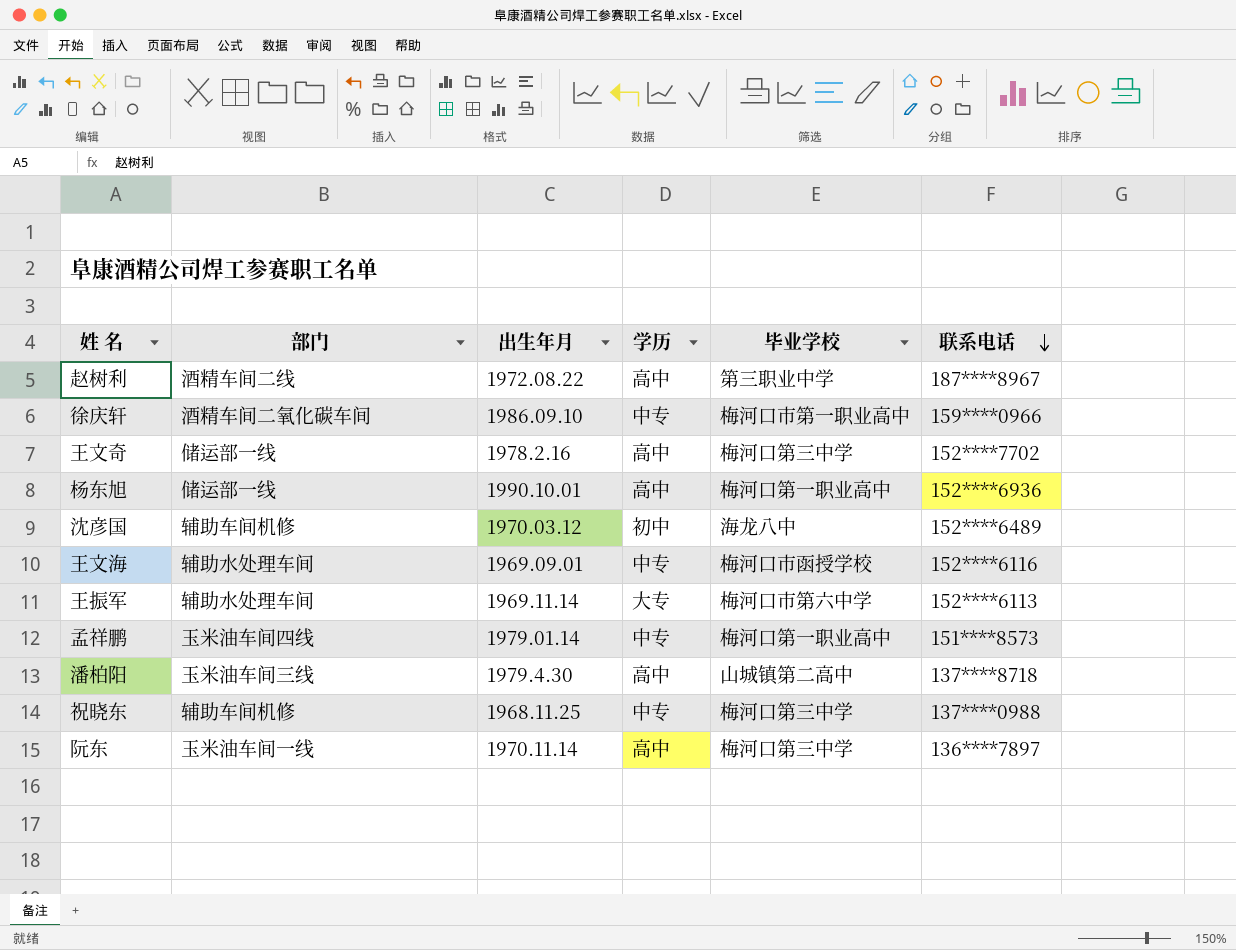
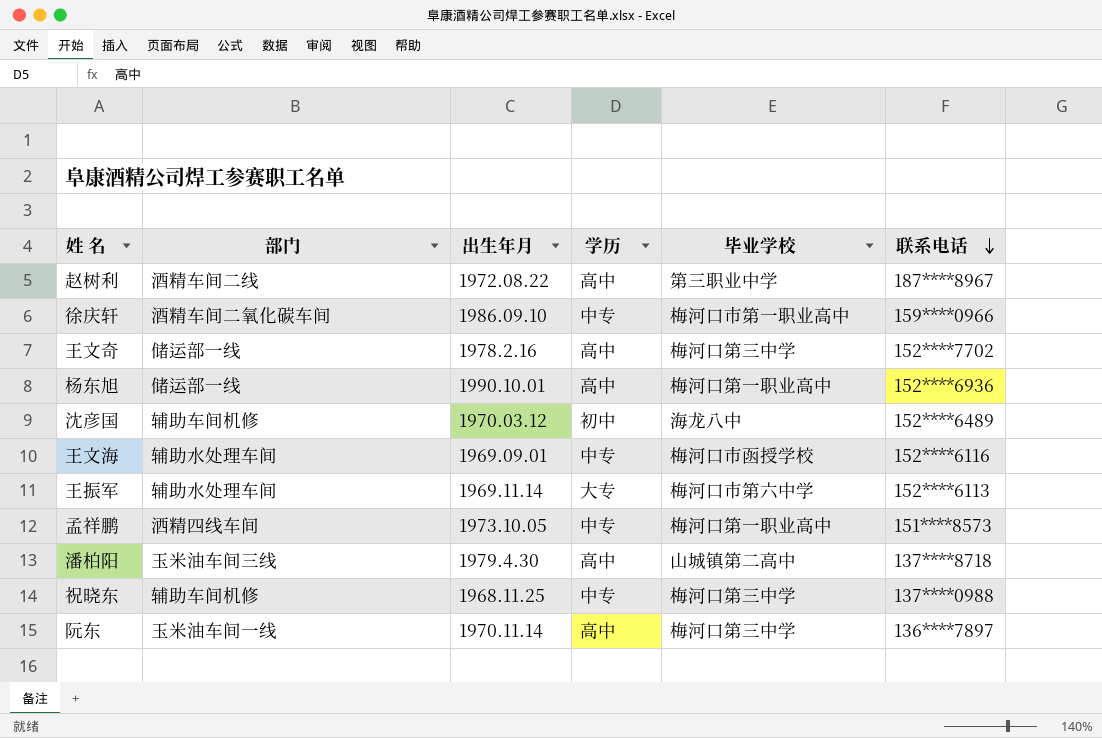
孟祥鹏 | 部门: 玉米油车间四线 -> 洒精四线车间
孟祥鹏 | 出生年月: 1979.01.14 -> 1973.10.05

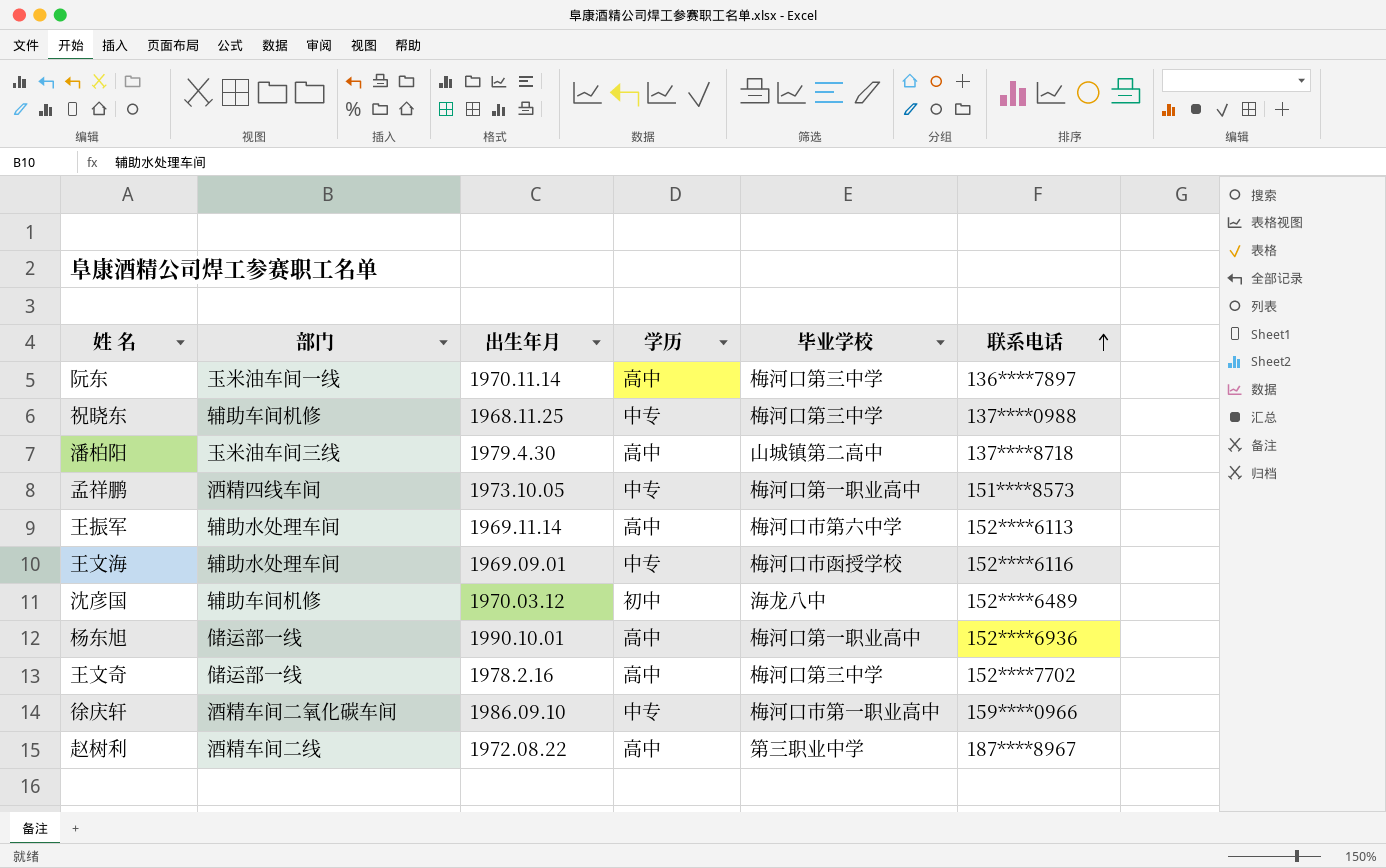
row order: 联系电话 descending -> 联系电话 ascending
王振军 | 学历: 大专 -> 高中

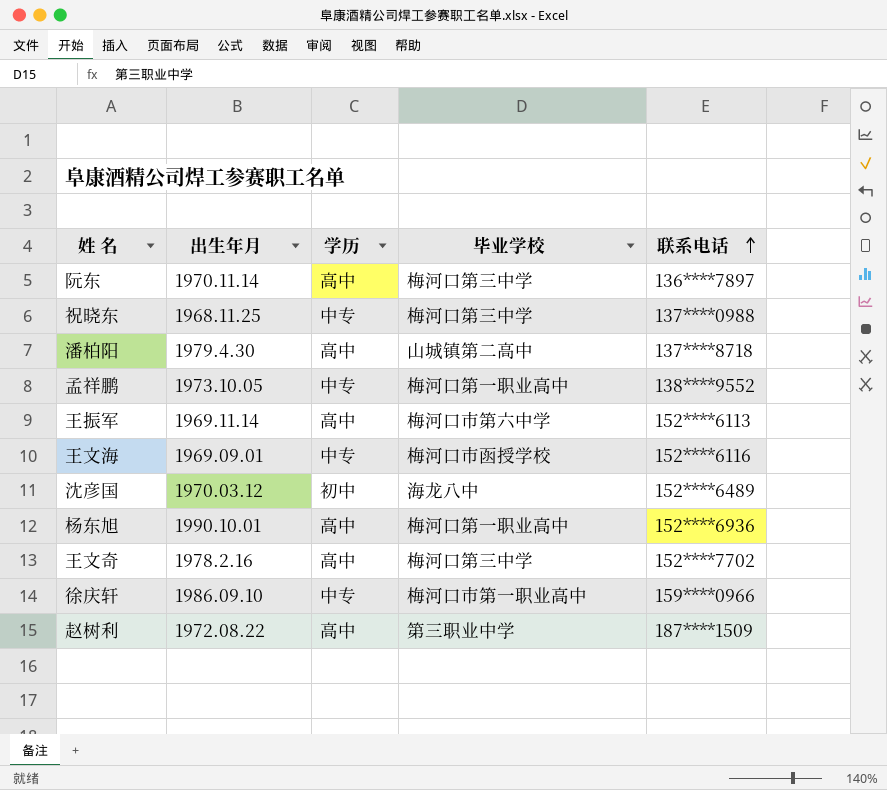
column 部门 | position: 2 -> none
孟祥鹏 | 联系电话: 151****8573 -> 138****9552
赵树利 | 联系电话: 187****8967 -> 187****1509

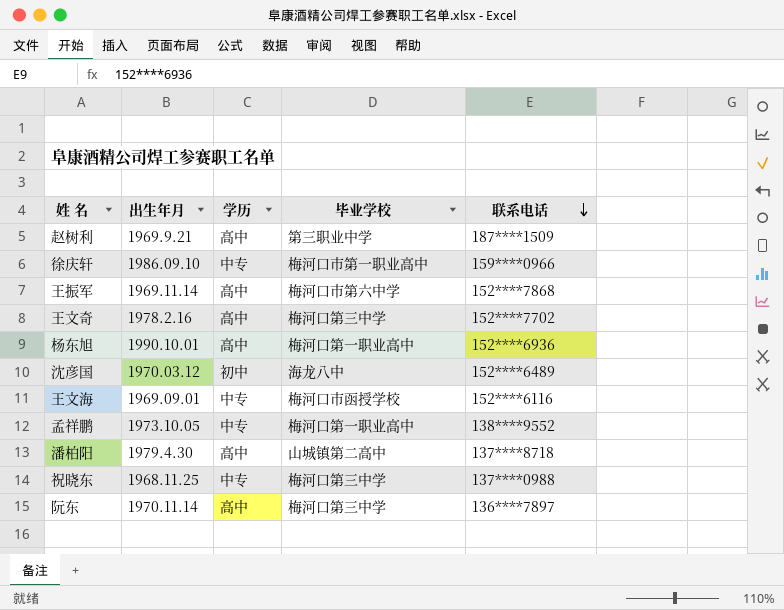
row order: 联系电话 ascending -> 联系电话 descending
赵树利 | 出生年月: 1972.08.22 -> 1969.9.21
王振军 | 联系电话: 152****6113 -> 152****7868

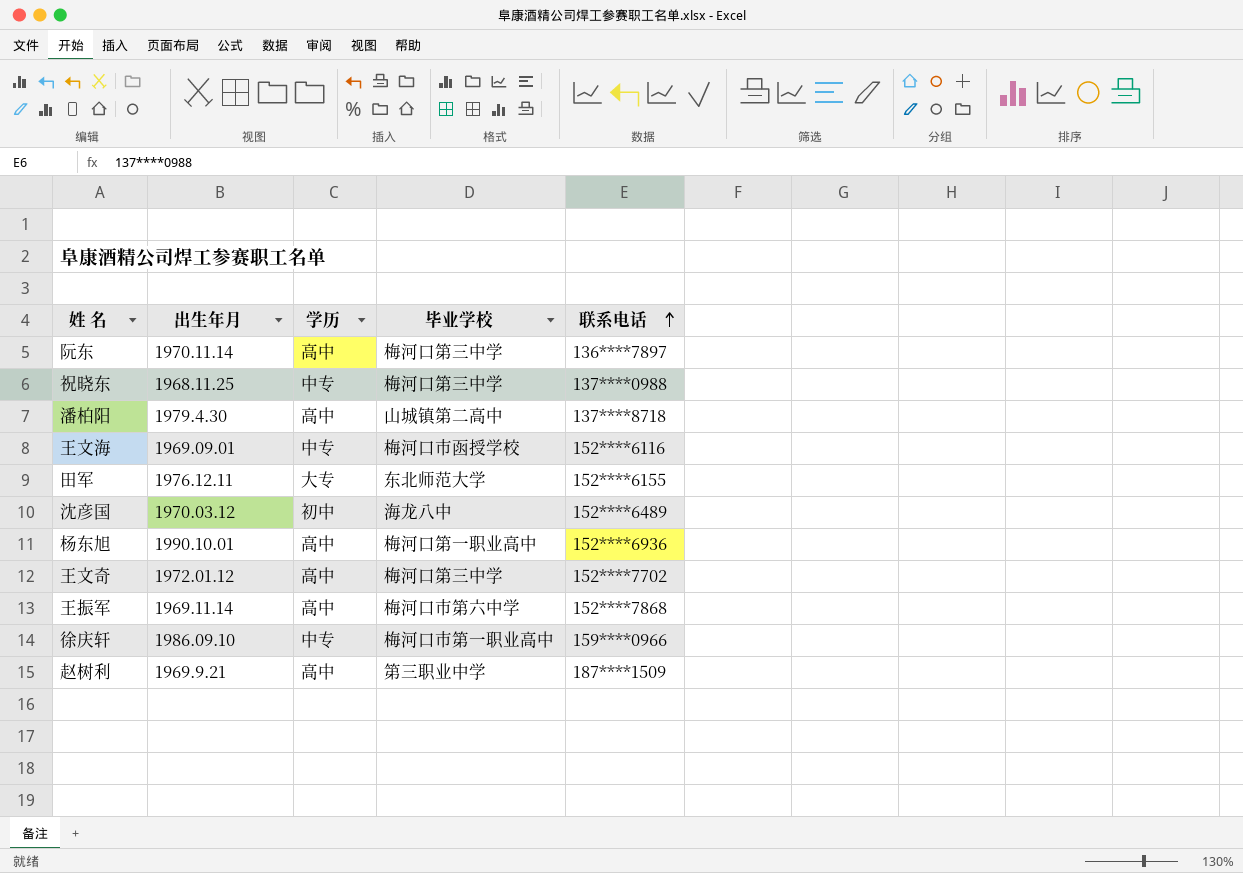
row order: 联系电话 descending -> 联系电话 ascending
row 孟祥鹏: 1973.10.05 | 中专 | 梅河口第一职业高中 | 138****9552 -> none
row 田军: none -> 1976.12.11 | 大专 | 东北师范大学 | 152****6155
王文奇 | 出生年月: 1978.2.16 -> 1972.01.12

